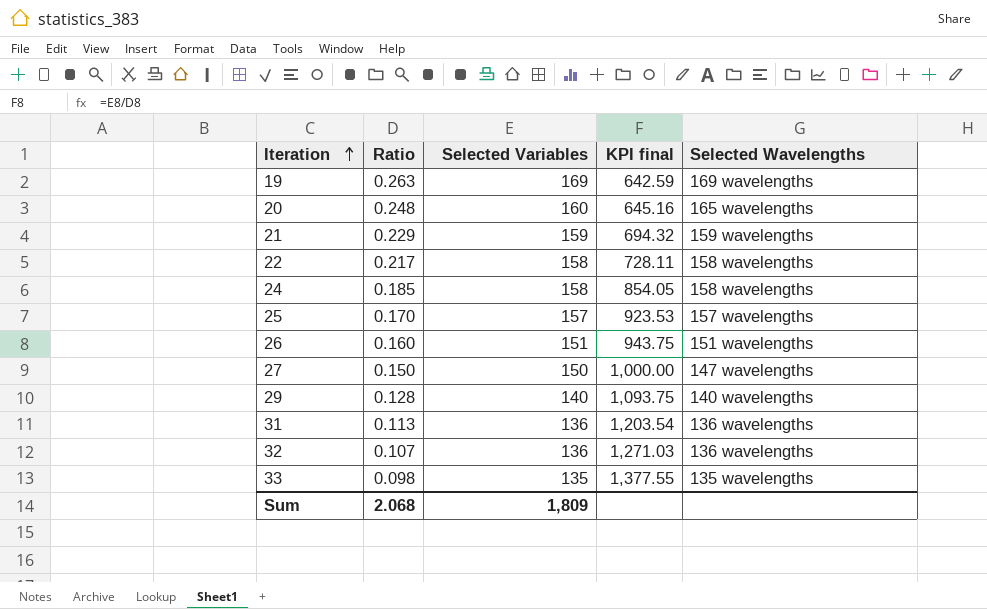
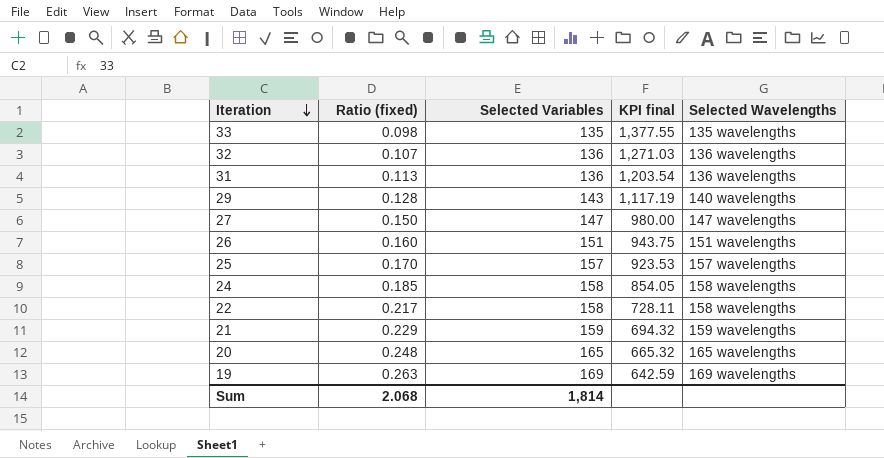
row order: Iteration ascending -> Iteration descending
column name: Ratio -> Ratio (fixed)
29 | Selected Variables: 140 -> 143
29 | KPI final: 1,093.75 -> 1,117.19
27 | Selected Variables: 150 -> 147
27 | KPI final: 1,000.00 -> 980.00
20 | Selected Variables: 160 -> 165
20 | KPI final: 645.16 -> 665.32
Sum | Selected Variables: 1,809 -> 1,814

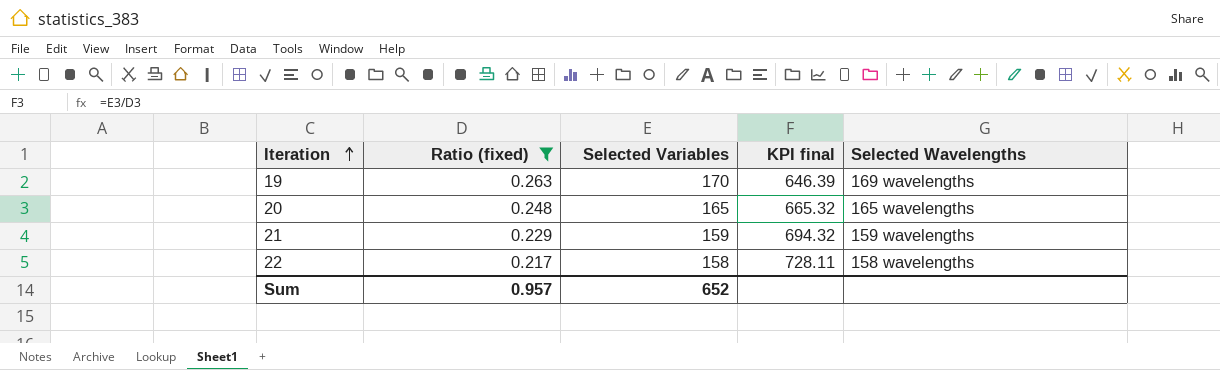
filter: none -> Ratio (fixed) >= 0.217
row order: Iteration descending -> Iteration ascending
19 | Selected Variables: 169 -> 170
19 | KPI final: 642.59 -> 646.39
Sum | Ratio (fixed): 2.068 -> 0.957
Sum | Selected Variables: 1,814 -> 652

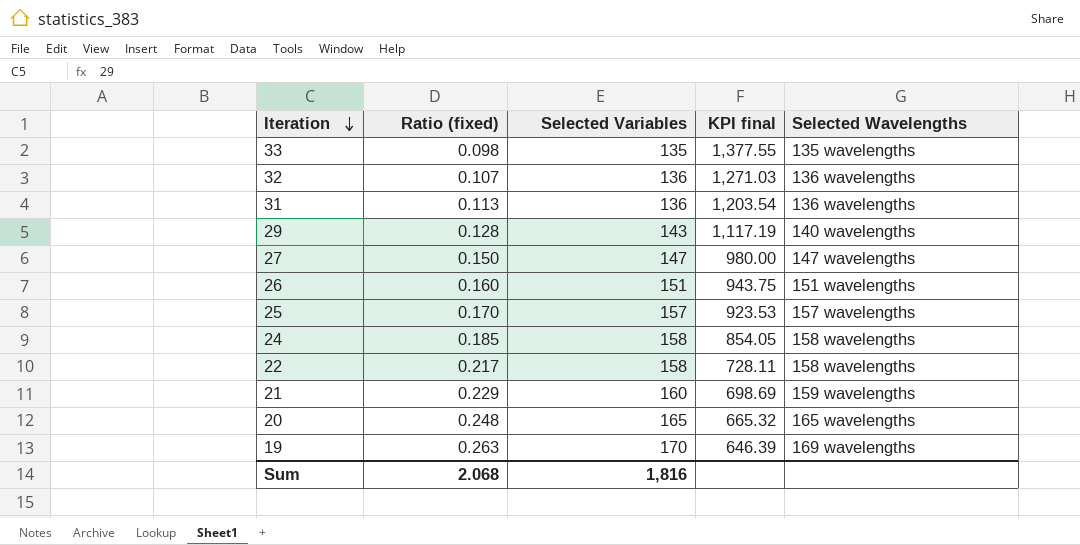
filter: Ratio (fixed) >= 0.217 -> none
row order: Iteration ascending -> Iteration descending
21 | Selected Variables: 159 -> 160
21 | KPI final: 694.32 -> 698.69
Sum | Ratio (fixed): 0.957 -> 2.068
Sum | Selected Variables: 652 -> 1,816

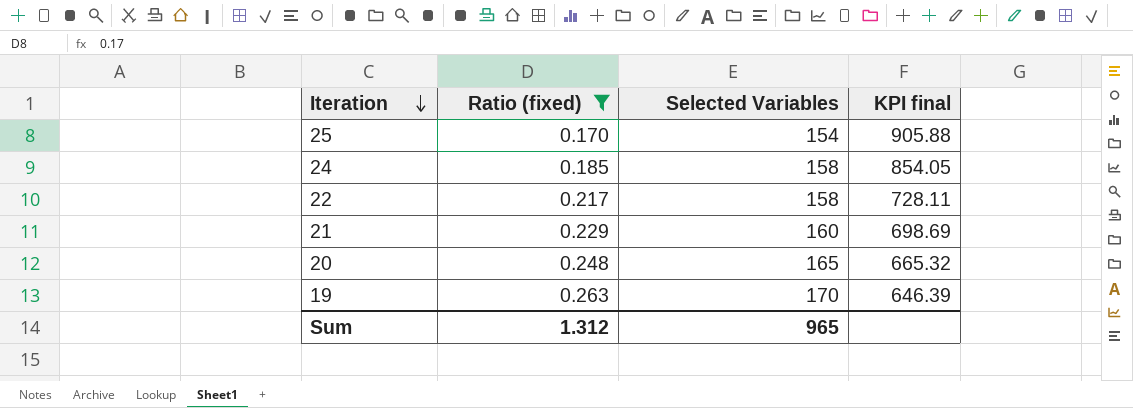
filter: none -> Ratio (fixed) >= 0.170
column Selected Wavelengths | position: 5 -> none
25 | Selected Variables: 157 -> 154
25 | KPI final: 923.53 -> 905.88
Sum | Ratio (fixed): 2.068 -> 1.312
Sum | Selected Variables: 1,816 -> 965

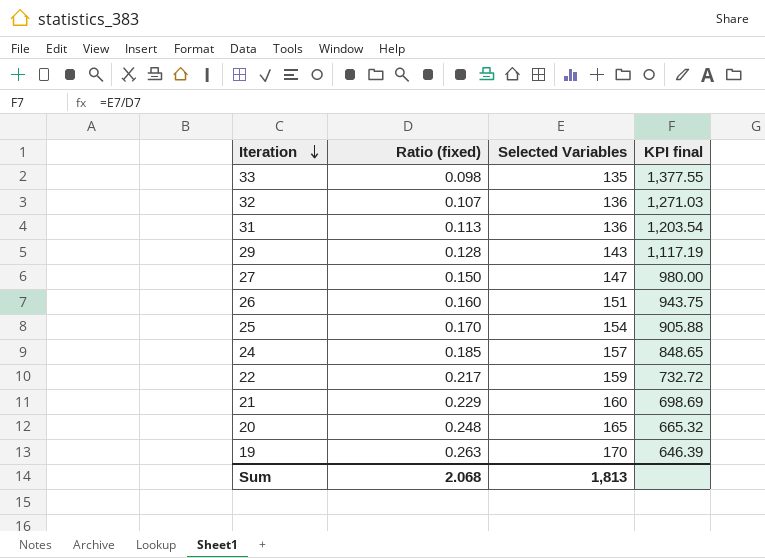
filter: Ratio (fixed) >= 0.170 -> none
24 | Selected Variables: 158 -> 157
24 | KPI final: 854.05 -> 848.65
22 | Selected Variables: 158 -> 159
22 | KPI final: 728.11 -> 732.72
Sum | Ratio (fixed): 1.312 -> 2.068
Sum | Selected Variables: 965 -> 1,813

